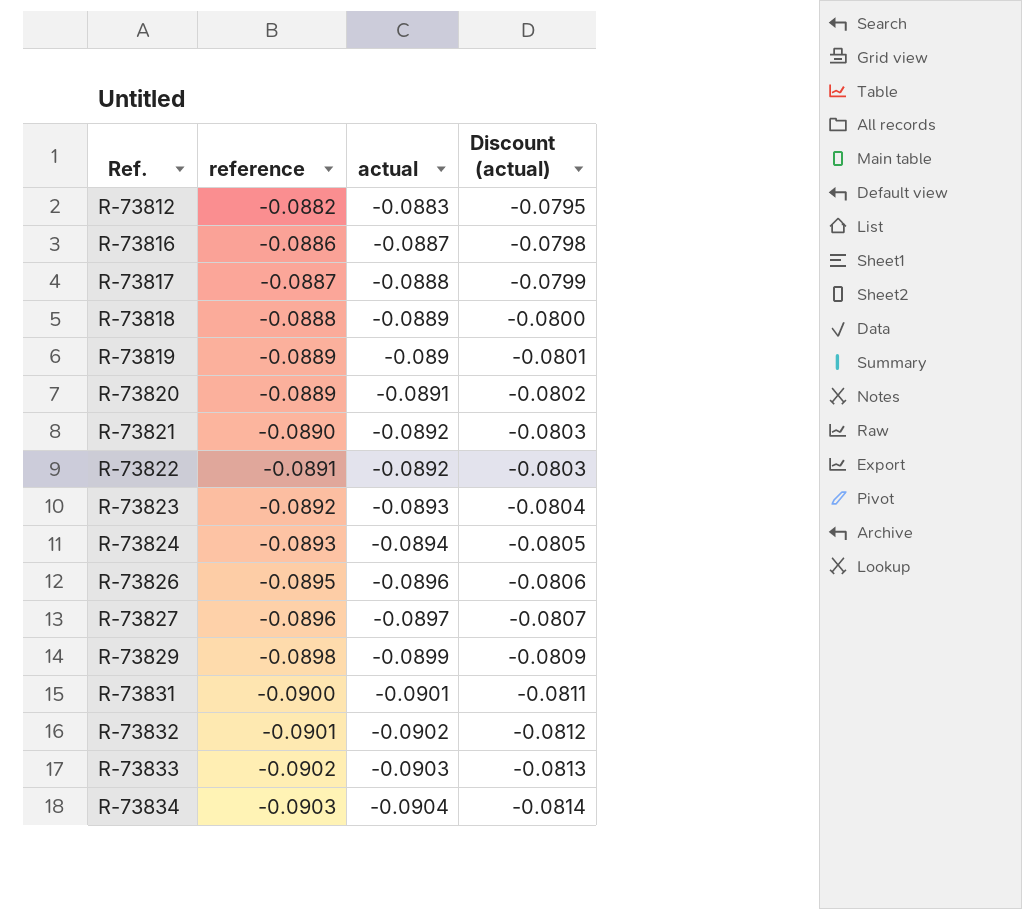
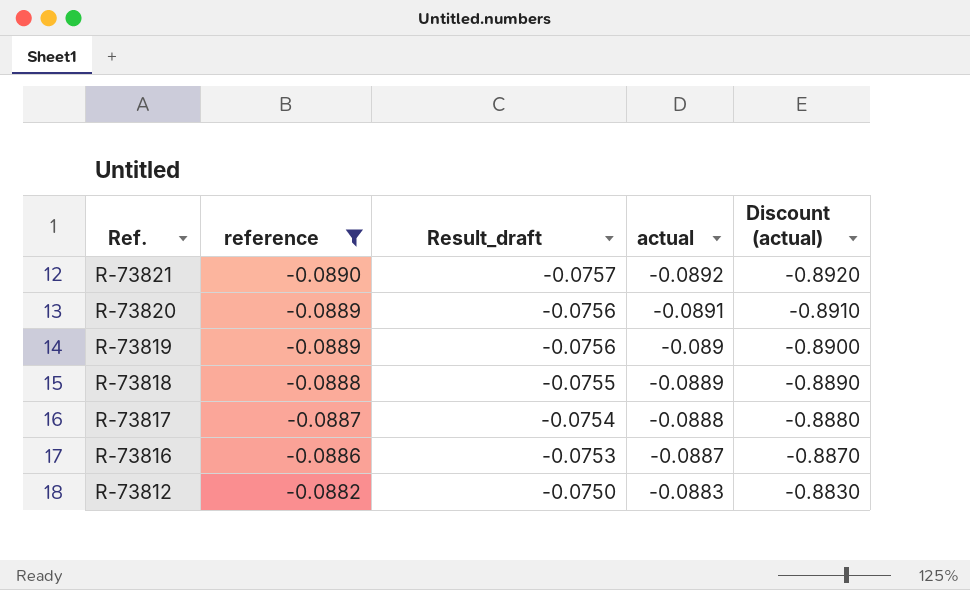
filter: none -> reference >= -0.0890
row order: Ref. ascending -> Ref. descending
column Result_draft | formula: none -> [reference] * 0.85
column Discount (actual) | formula: [actual] * 0.9 -> [actual] * 10

